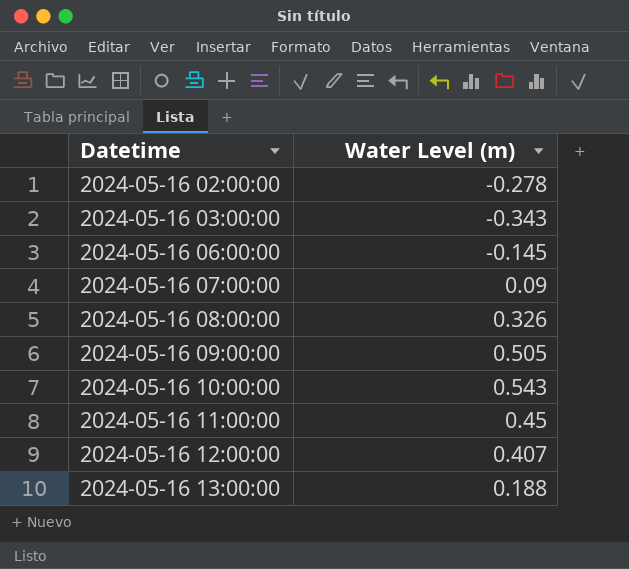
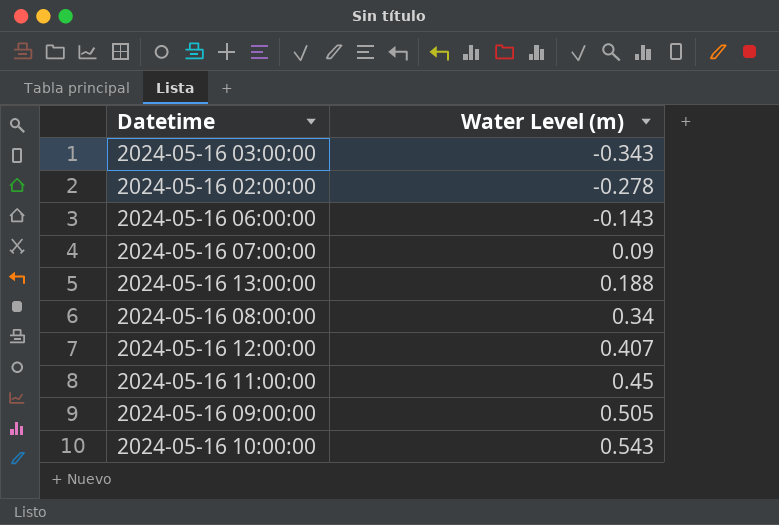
row order: Datetime ascending -> Water Level (m) ascending
2024-05-16 06:00:00 | Water Level (m): -0.145 -> -0.143
2024-05-16 08:00:00 | Water Level (m): 0.326 -> 0.34

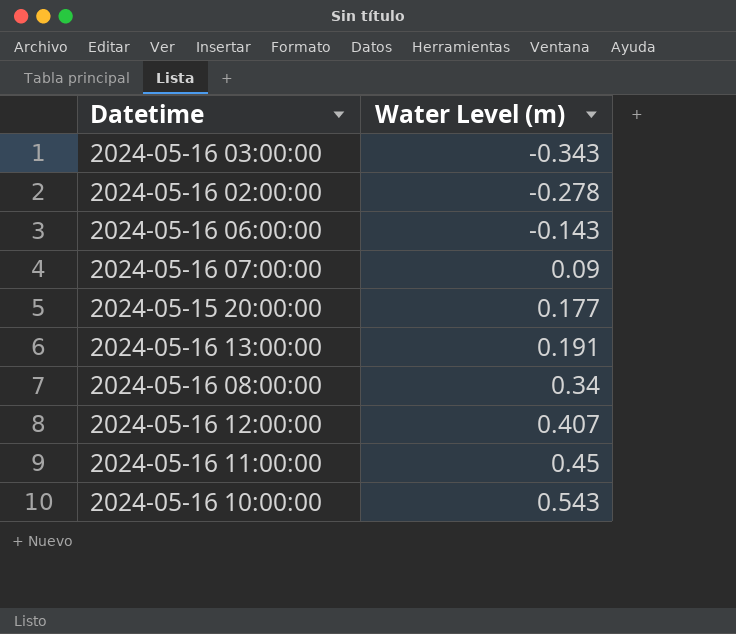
row 2024-05-16 09:00:00: 0.505 -> none
row 2024-05-15 20:00:00: none -> 0.177
2024-05-16 13:00:00 | Water Level (m): 0.188 -> 0.191

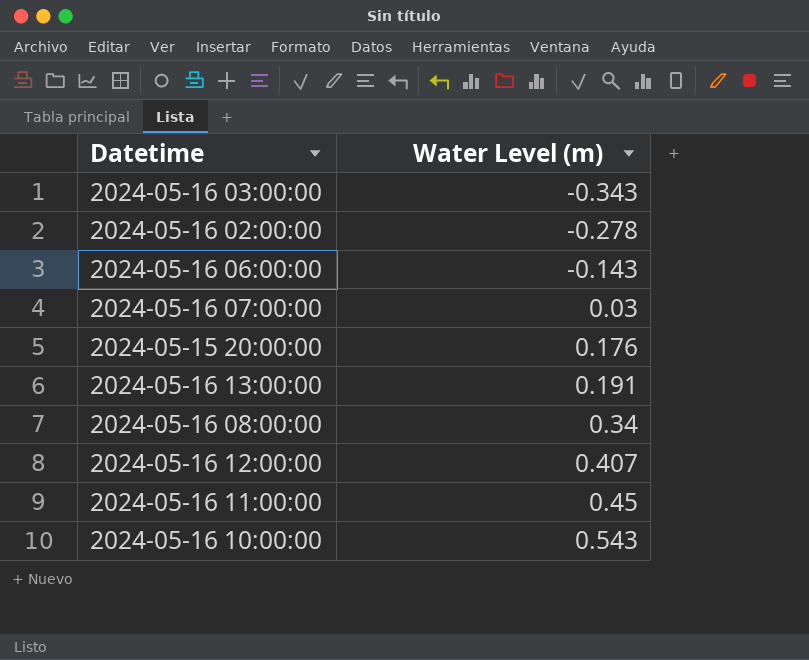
2024-05-16 07:00:00 | Water Level (m): 0.09 -> 0.03
2024-05-15 20:00:00 | Water Level (m): 0.177 -> 0.176

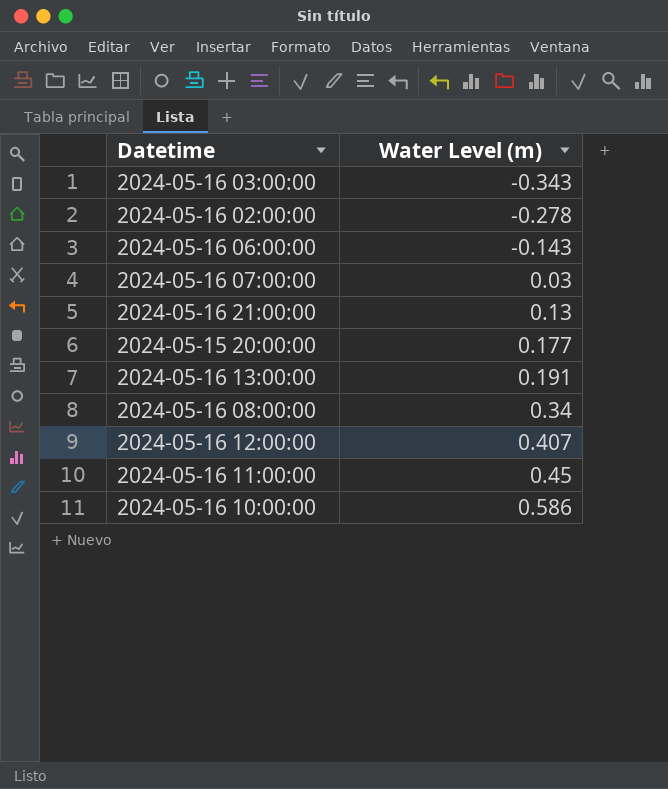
row 2024-05-16 21:00:00: none -> 0.13
2024-05-15 20:00:00 | Water Level (m): 0.176 -> 0.177
2024-05-16 10:00:00 | Water Level (m): 0.543 -> 0.586

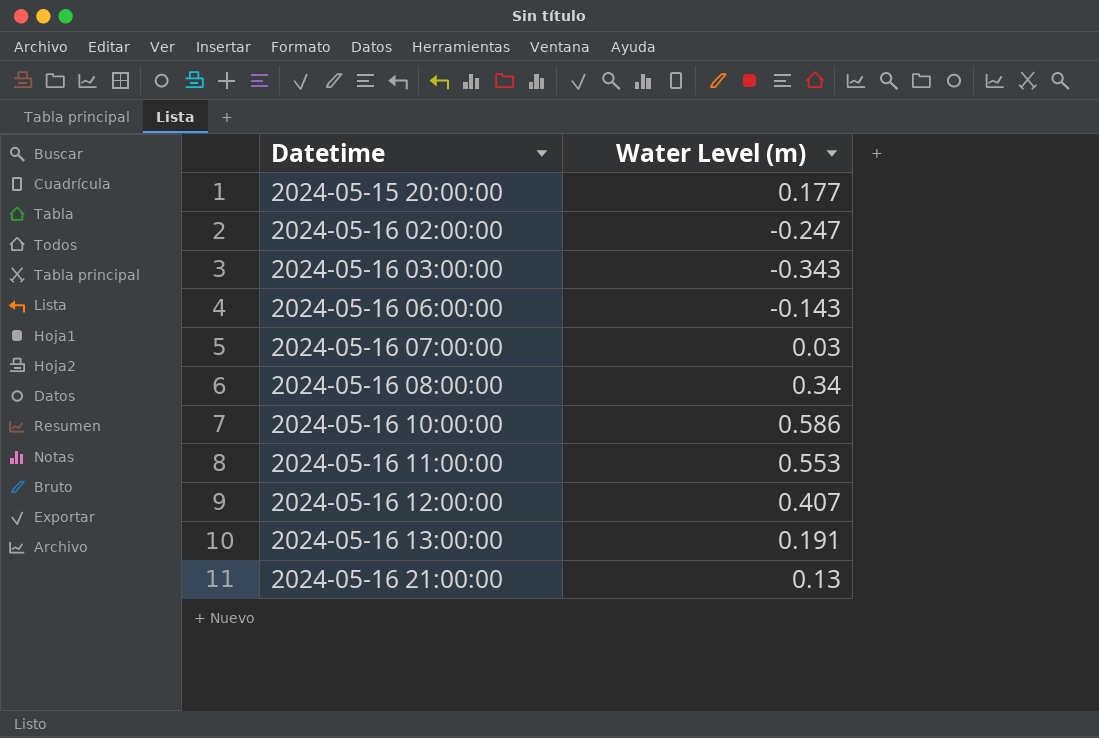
row order: Water Level (m) ascending -> Datetime ascending
2024-05-16 02:00:00 | Water Level (m): -0.278 -> -0.247
2024-05-16 11:00:00 | Water Level (m): 0.45 -> 0.553

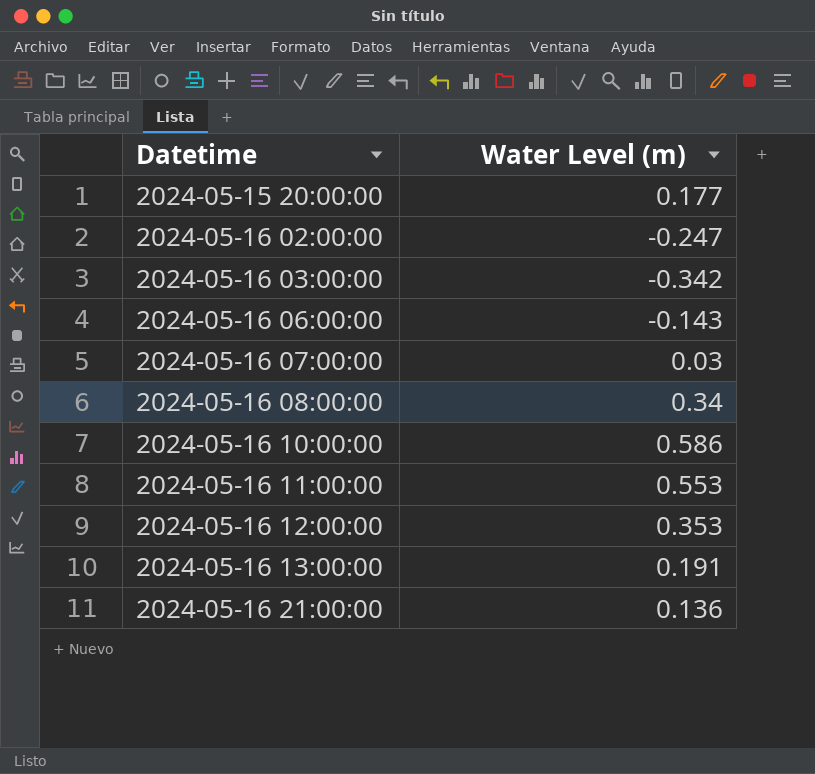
2024-05-16 03:00:00 | Water Level (m): -0.343 -> -0.342
2024-05-16 12:00:00 | Water Level (m): 0.407 -> 0.353
2024-05-16 21:00:00 | Water Level (m): 0.13 -> 0.136

